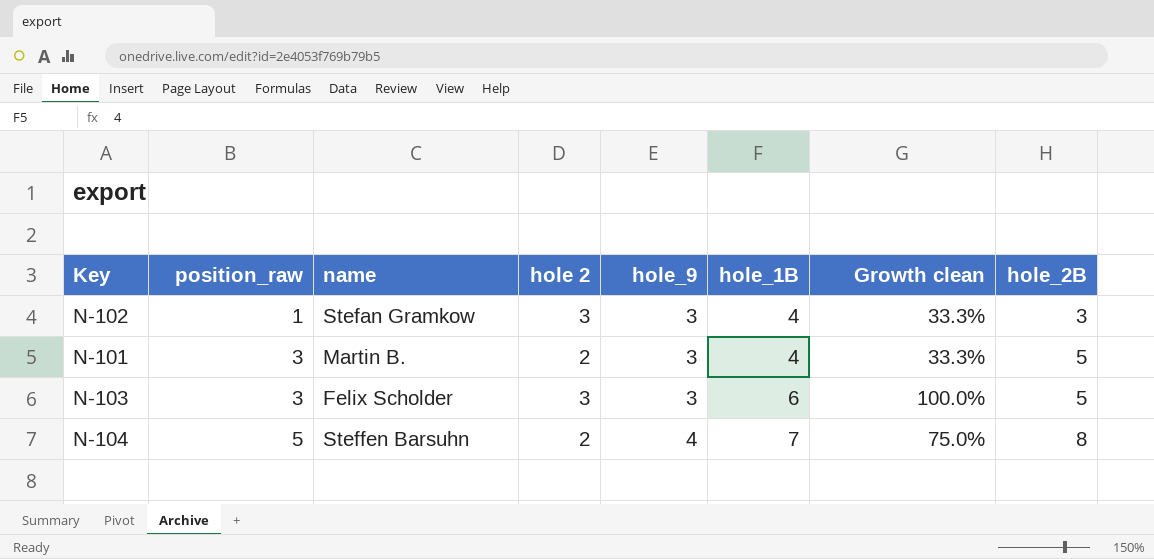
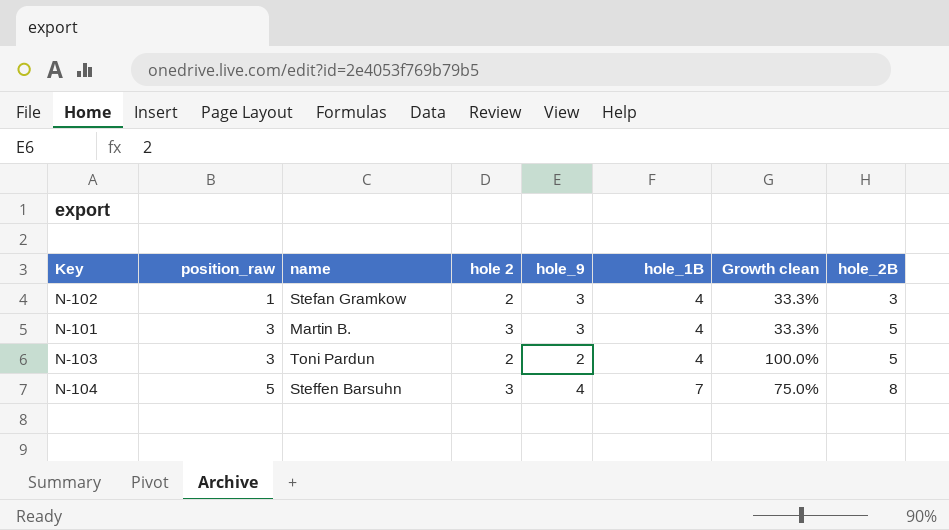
N-102 | hole 2: 3 -> 2
N-101 | hole 2: 2 -> 3
N-103 | name: Felix Scholder -> Toni Pardun
N-103 | hole 2: 3 -> 2
N-103 | hole_9: 3 -> 2
N-103 | hole_1B: 6 -> 4
N-104 | hole 2: 2 -> 3

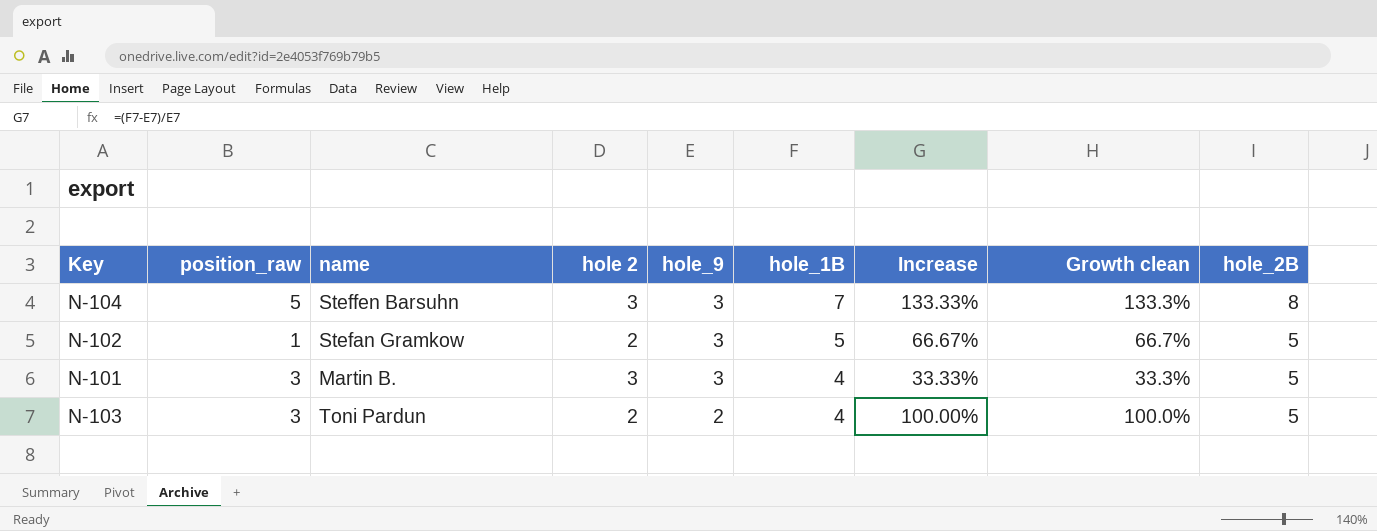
row order: position_raw ascending -> hole_9 descending
column Increase | formula: none -> ([hole_1B] - [hole_9]) / [hole_9]
N-104 | hole_9: 4 -> 3
N-104 | Growth clean: 75.0% -> 133.3%
N-102 | hole_1B: 4 -> 5
N-102 | Growth clean: 33.3% -> 66.7%
N-102 | hole_2B: 3 -> 5

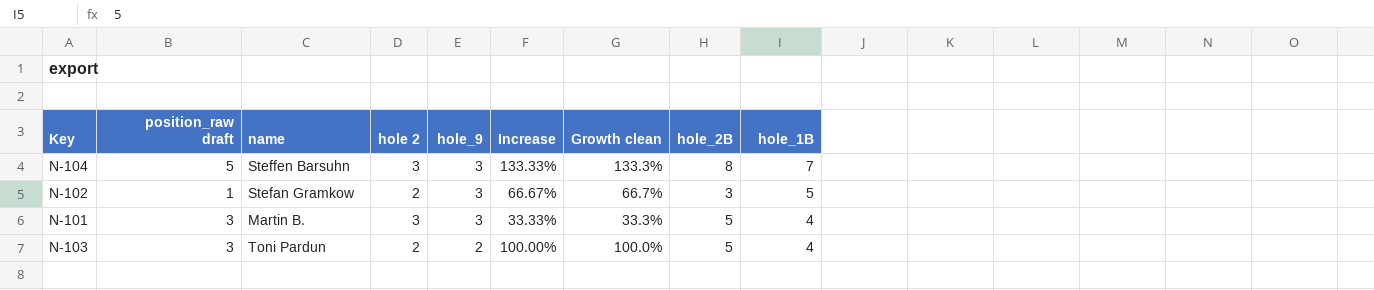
column name: position_raw -> position_raw draft
column hole_1B | position: 6 -> 9
N-102 | hole_2B: 5 -> 3

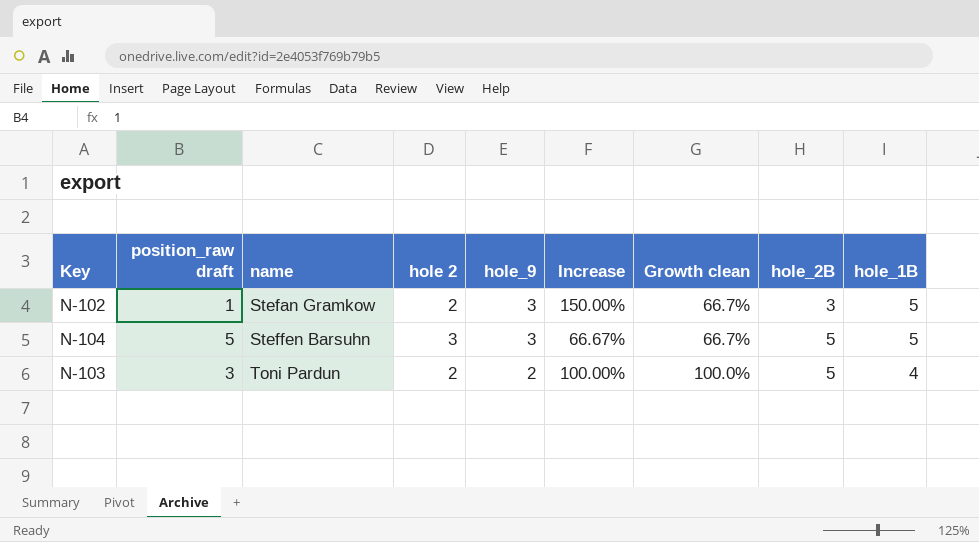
row order: hole_9 descending -> name ascending
column Increase | formula: ([hole_1B] - [hole_9]) / [hole_9] -> ([hole_1B] - [hole 2]) / [hole 2]
row N-101: 3 | Martin B. | 3 | 3 | 33.33% | 33.3% | 5 | 4 -> none
N-104 | Growth clean: 133.3% -> 66.7%
N-104 | hole_2B: 8 -> 5
N-104 | hole_1B: 7 -> 5

